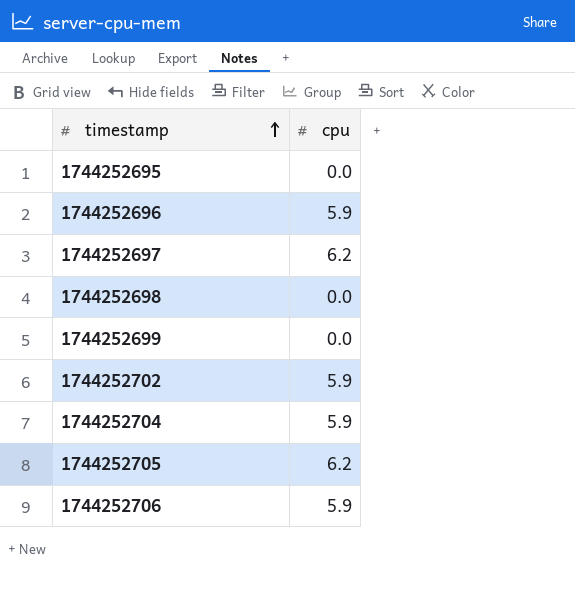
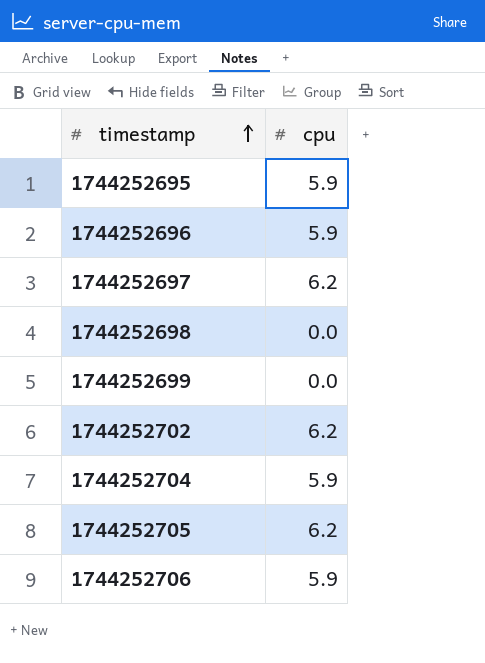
1744252695 | cpu: 0.0 -> 5.9
1744252702 | cpu: 5.9 -> 6.2

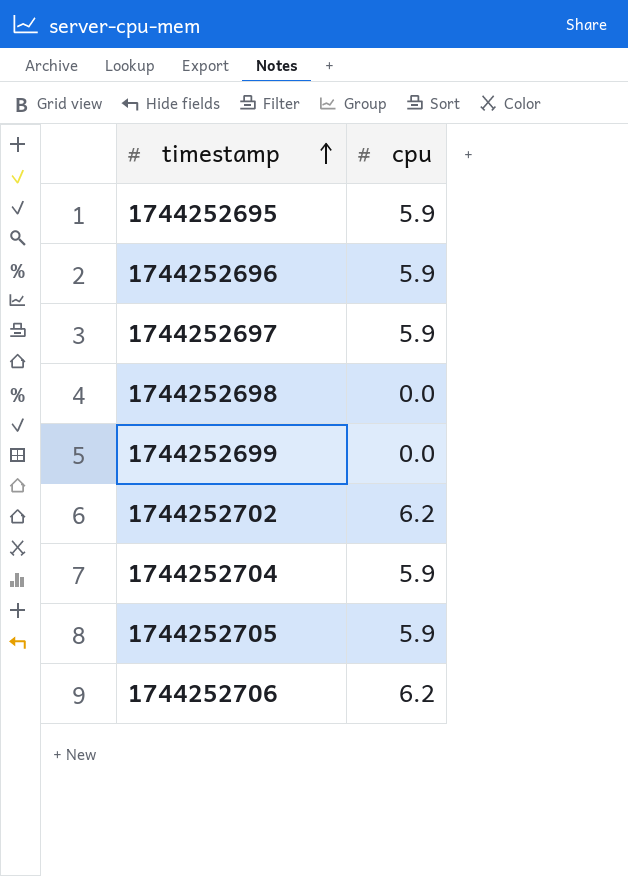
1744252697 | cpu: 6.2 -> 5.9
1744252705 | cpu: 6.2 -> 5.9
1744252706 | cpu: 5.9 -> 6.2

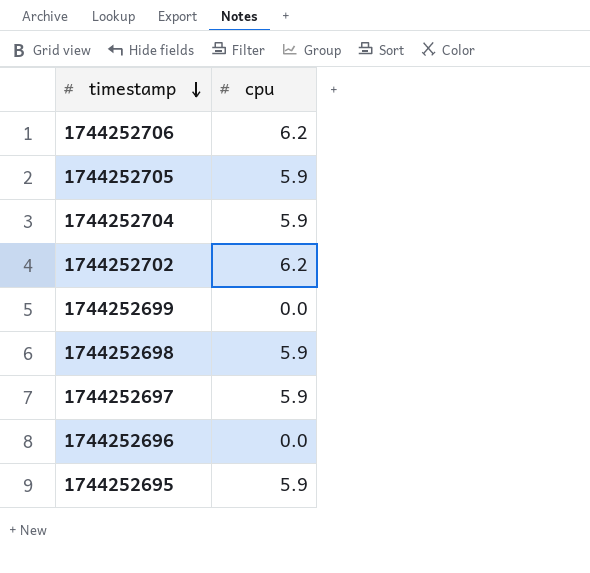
row order: timestamp ascending -> timestamp descending
1744252698 | cpu: 0.0 -> 5.9
1744252696 | cpu: 5.9 -> 0.0

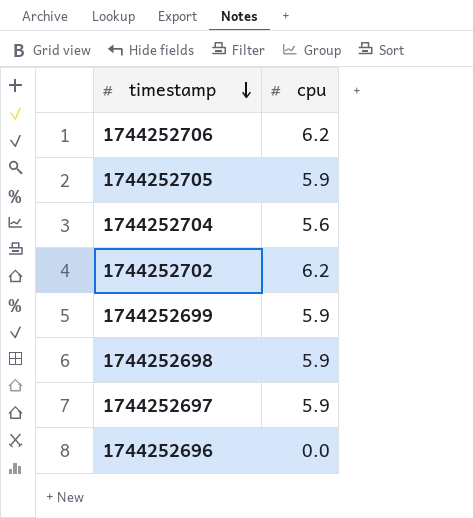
row 1744252695: 5.9 -> none
1744252704 | cpu: 5.9 -> 5.6
1744252699 | cpu: 0.0 -> 5.9

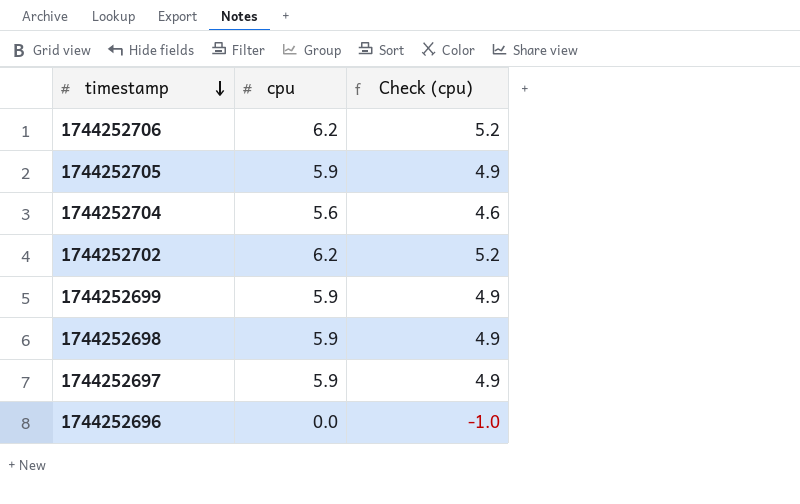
column Check (cpu) | formula: none -> [cpu] - 1

